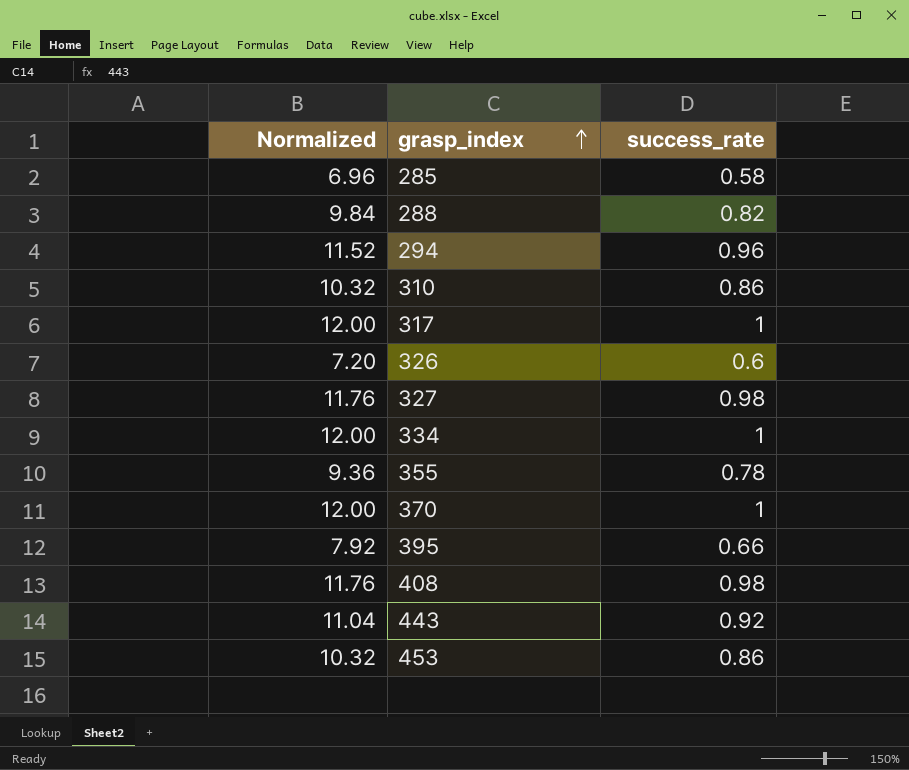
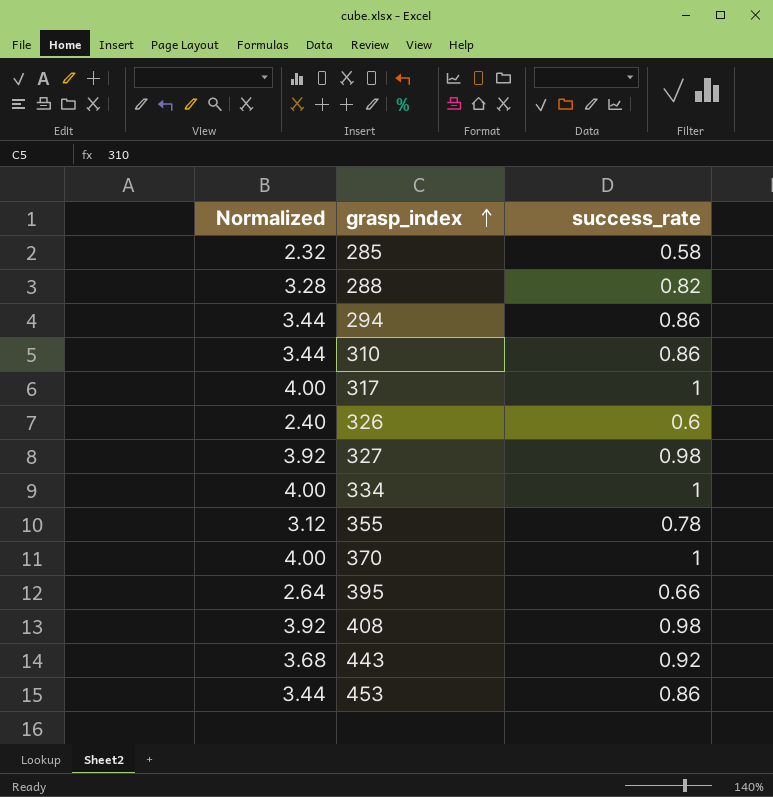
column Normalized | formula: [success_rate] * 12 -> [success_rate] * 4
294 | success_rate: 0.96 -> 0.86

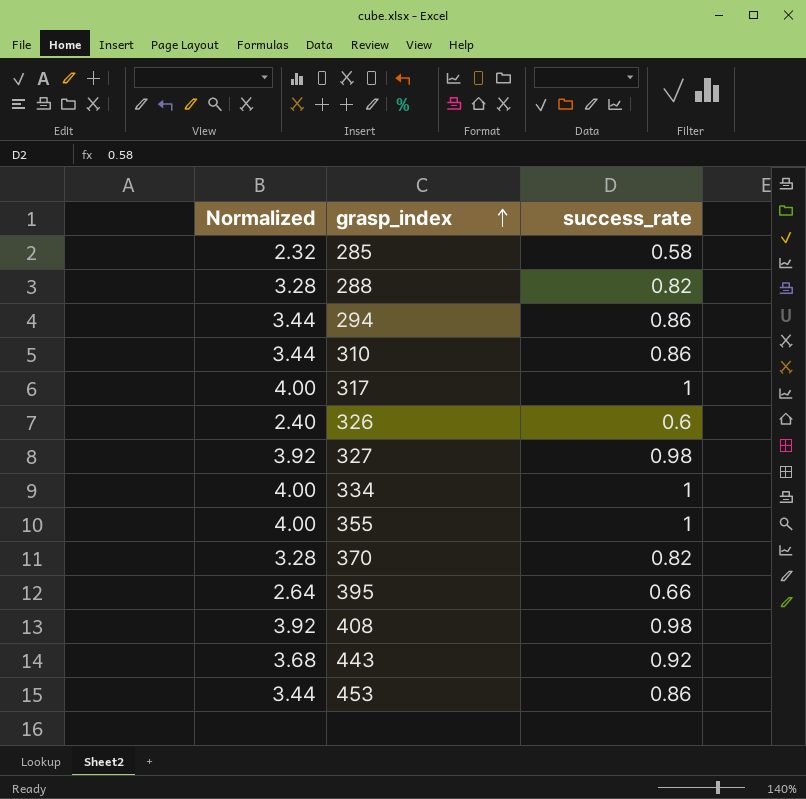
355 | Normalized: 3.12 -> 4.00
355 | success_rate: 0.78 -> 1
370 | Normalized: 4.00 -> 3.28
370 | success_rate: 1 -> 0.82

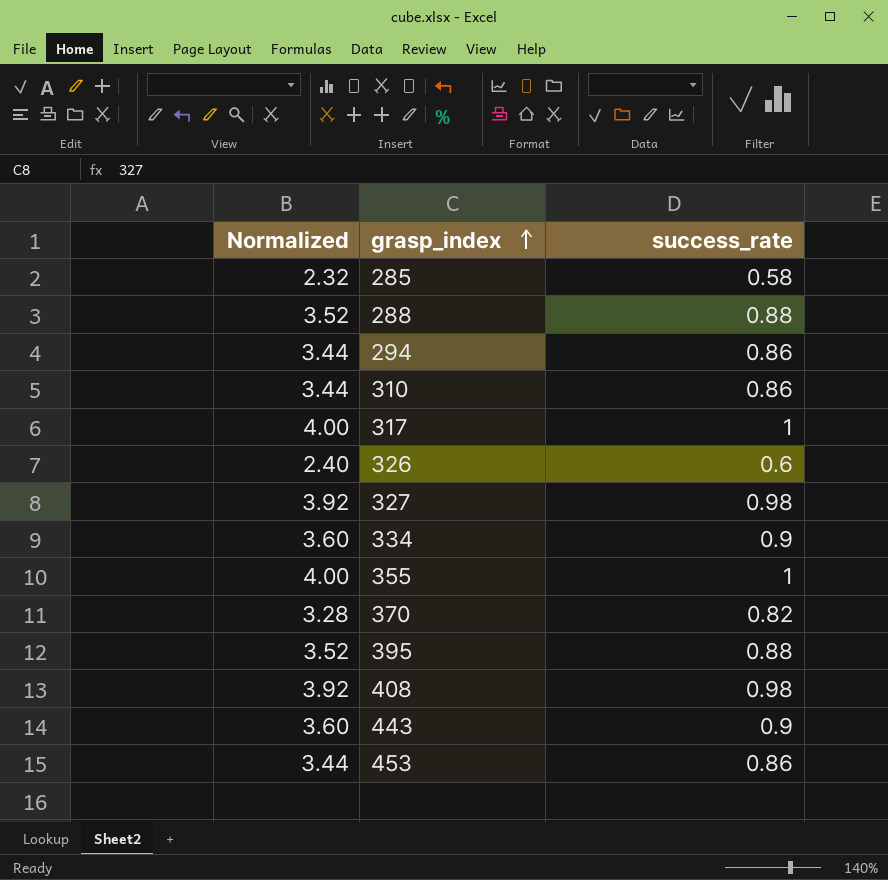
288 | Normalized: 3.28 -> 3.52
288 | success_rate: 0.82 -> 0.88
334 | Normalized: 4.00 -> 3.60
334 | success_rate: 1 -> 0.9
395 | Normalized: 2.64 -> 3.52
395 | success_rate: 0.66 -> 0.88
443 | Normalized: 3.68 -> 3.60
443 | success_rate: 0.92 -> 0.9

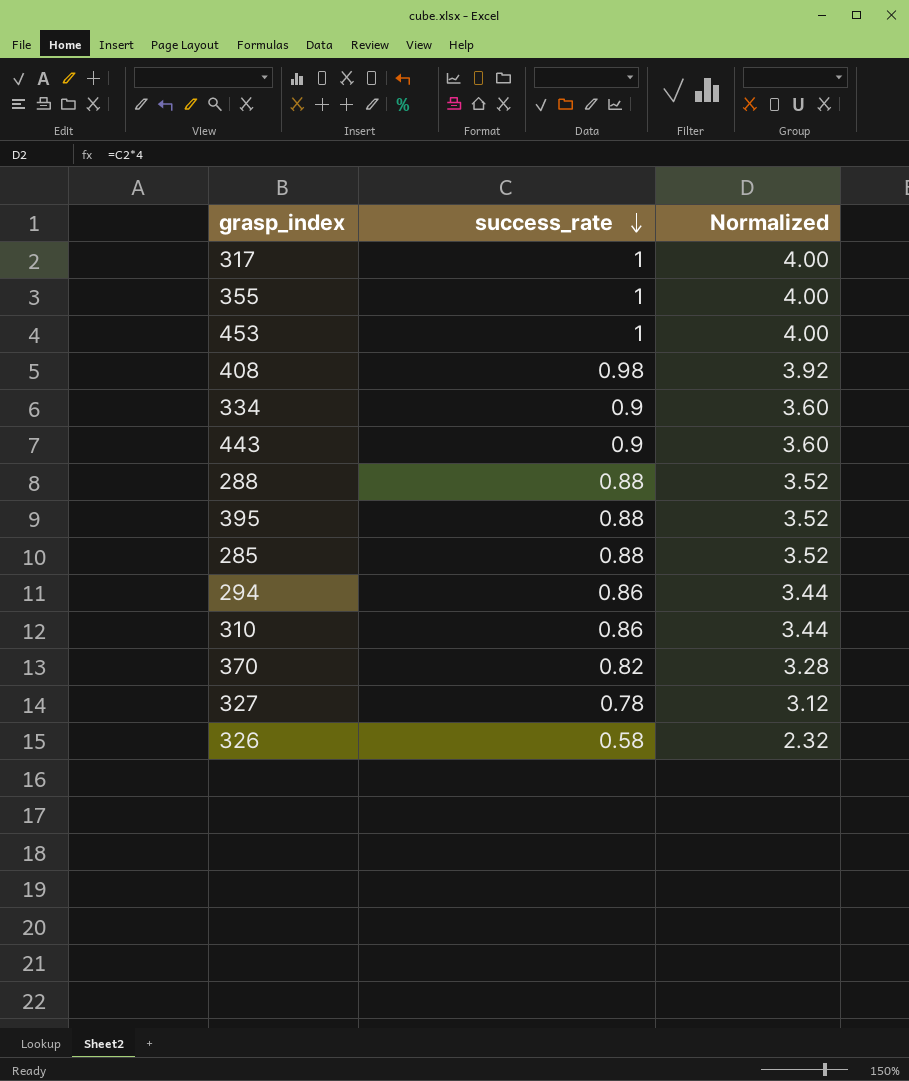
row order: grasp_index ascending -> success_rate descending
column Normalized | position: 1 -> 3
453 | success_rate: 0.86 -> 1
453 | Normalized: 3.44 -> 4.00
285 | success_rate: 0.58 -> 0.88
285 | Normalized: 2.32 -> 3.52
327 | success_rate: 0.98 -> 0.78
327 | Normalized: 3.92 -> 3.12
326 | success_rate: 0.6 -> 0.58
326 | Normalized: 2.40 -> 2.32

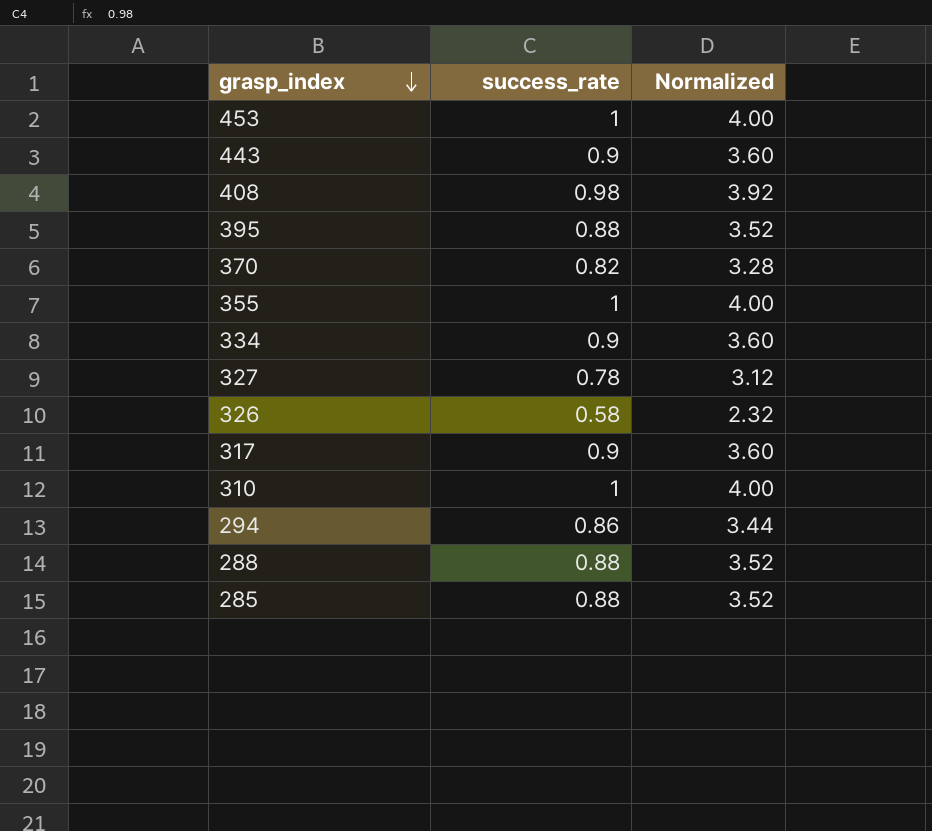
row order: success_rate descending -> grasp_index descending
317 | success_rate: 1 -> 0.9
317 | Normalized: 4.00 -> 3.60
310 | success_rate: 0.86 -> 1
310 | Normalized: 3.44 -> 4.00

